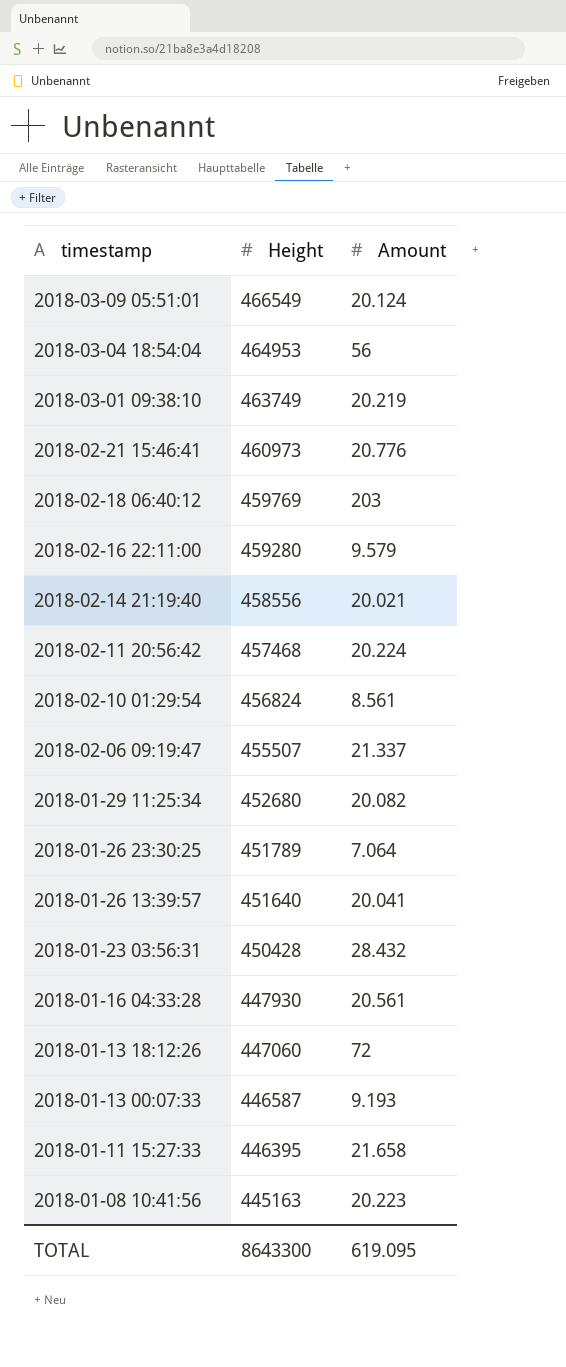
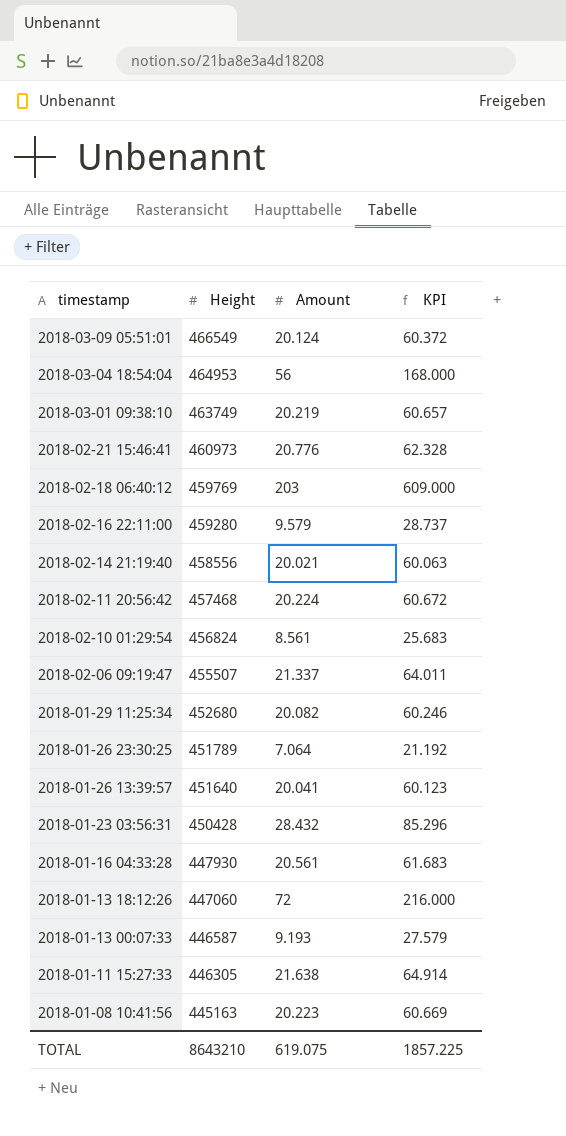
column KPI | formula: none -> [Amount] * 3
2018-01-11 15:27:33 | Height: 446395 -> 446305
2018-01-11 15:27:33 | Amount: 21.658 -> 21.638
TOTAL | Height: 8643300 -> 8643210
TOTAL | Amount: 619.095 -> 619.075

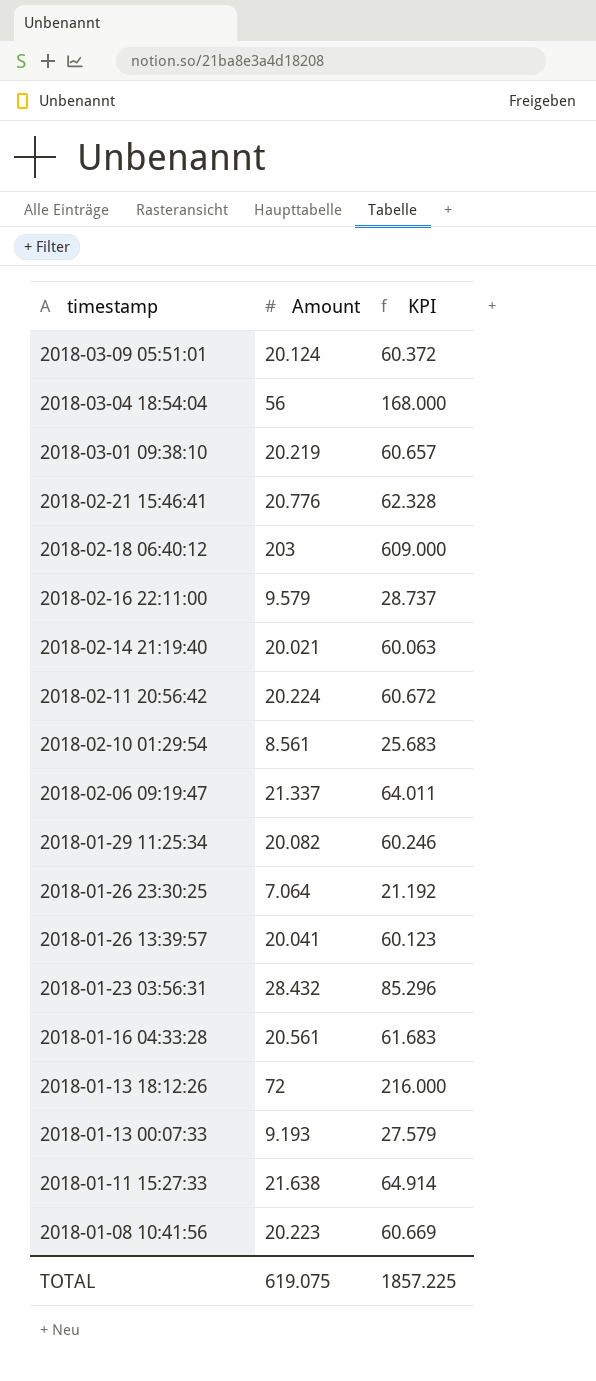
column Height | position: 2 -> none

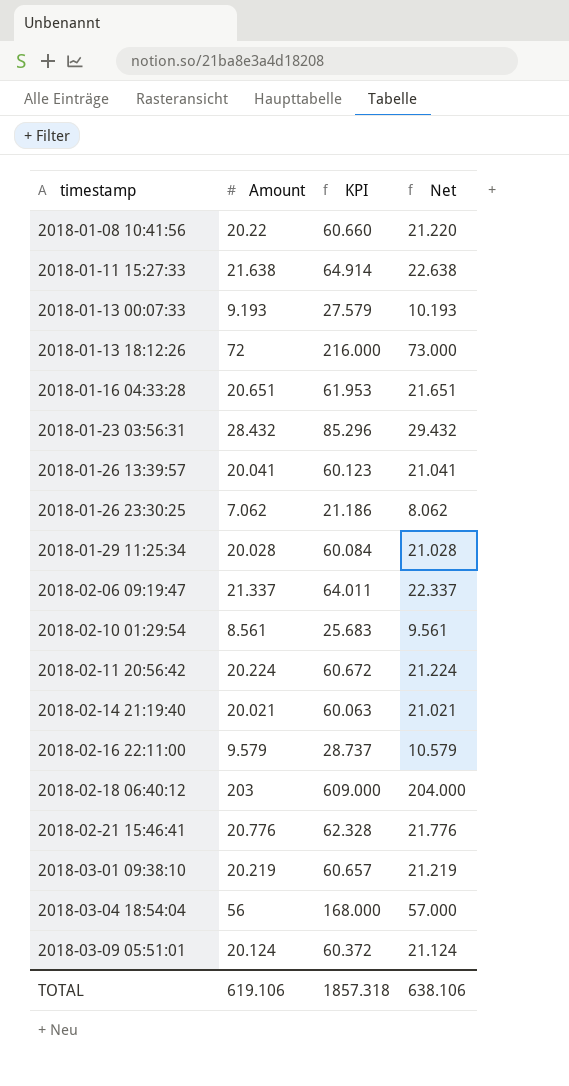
row order: timestamp descending -> timestamp ascending
column Net | formula: none -> [Amount] + 1
2018-01-08 10:41:56 | Amount: 20.223 -> 20.22
2018-01-08 10:41:56 | KPI: 60.669 -> 60.660
2018-01-16 04:33:28 | Amount: 20.561 -> 20.651
2018-01-16 04:33:28 | KPI: 61.683 -> 61.953
2018-01-26 23:30:25 | Amount: 7.064 -> 7.062
2018-01-26 23:30:25 | KPI: 21.192 -> 21.186
2018-01-29 11:25:34 | Amount: 20.082 -> 20.028
2018-01-29 11:25:34 | KPI: 60.246 -> 60.084
TOTAL | Amount: 619.075 -> 619.106
TOTAL | KPI: 1857.225 -> 1857.318

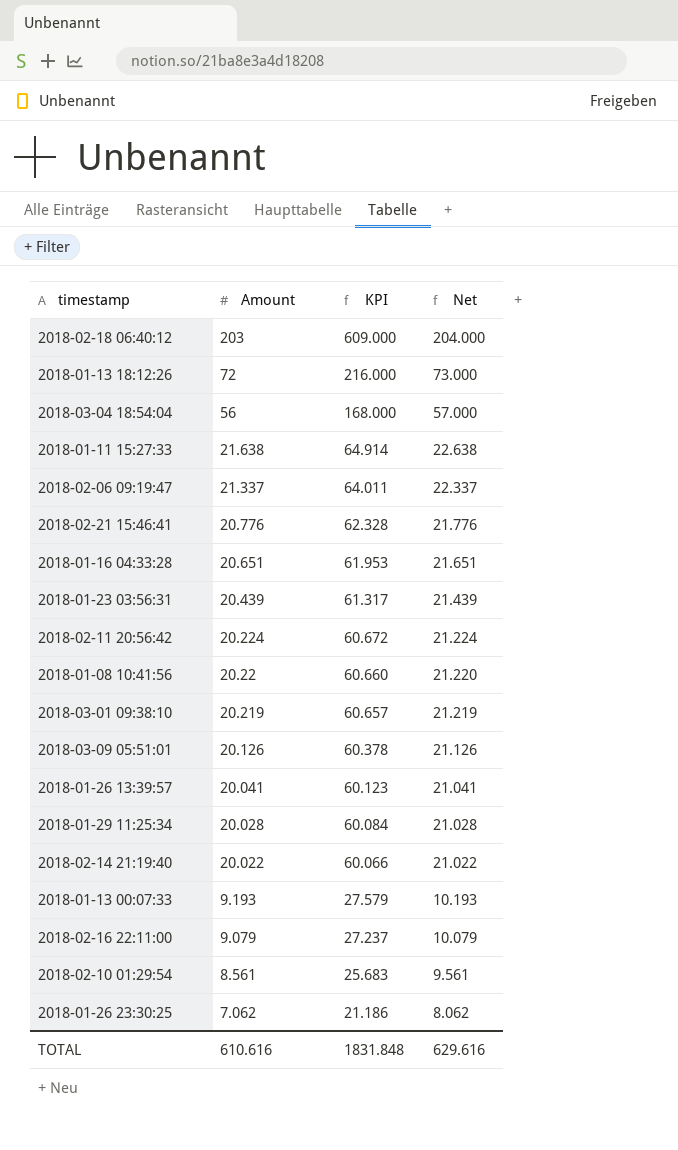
row order: timestamp ascending -> Amount descending
2018-01-23 03:56:31 | Amount: 28.432 -> 20.439
2018-01-23 03:56:31 | KPI: 85.296 -> 61.317
2018-01-23 03:56:31 | Net: 29.432 -> 21.439
2018-03-09 05:51:01 | Amount: 20.124 -> 20.126
2018-03-09 05:51:01 | KPI: 60.372 -> 60.378
2018-03-09 05:51:01 | Net: 21.124 -> 21.126
2018-02-14 21:19:40 | Amount: 20.021 -> 20.022
2018-02-14 21:19:40 | KPI: 60.063 -> 60.066
2018-02-14 21:19:40 | Net: 21.021 -> 21.022
2018-02-16 22:11:00 | Amount: 9.579 -> 9.079
2018-02-16 22:11:00 | KPI: 28.737 -> 27.237
2018-02-16 22:11:00 | Net: 10.579 -> 10.079
TOTAL | Amount: 619.106 -> 610.616
TOTAL | KPI: 1857.318 -> 1831.848
TOTAL | Net: 638.106 -> 629.616

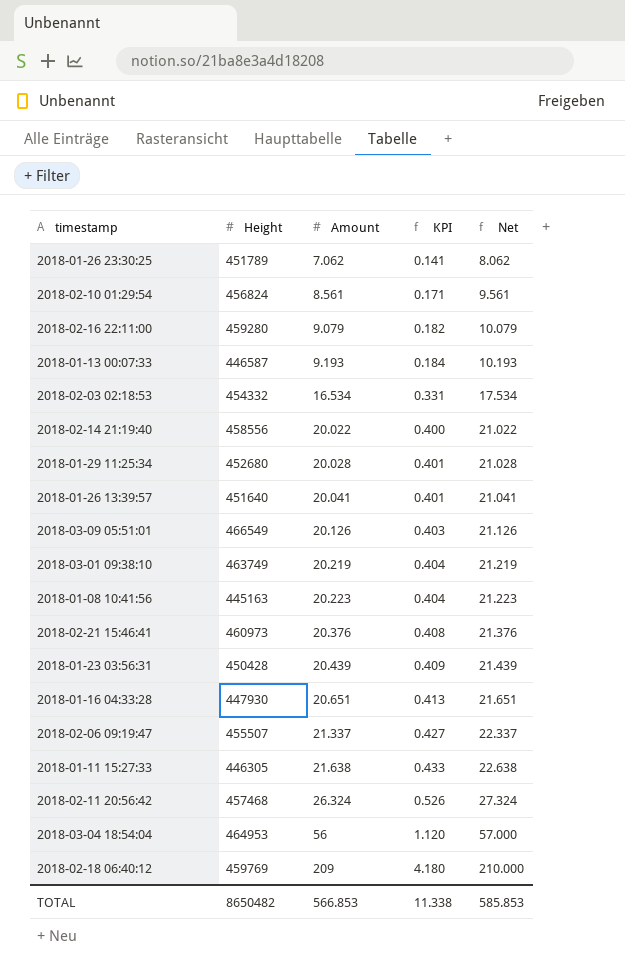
row order: Amount descending -> Amount ascending
column Height | position: none -> 2
column KPI | formula: [Amount] * 3 -> [Amount] * 0.02
row 2018-01-13 18:12:26: 72 | 216.000 | 73.000 -> none
row 2018-02-03 02:18:53: none -> 454332 | 16.534 | 0.331 | 17.534
2018-01-08 10:41:56 | Amount: 20.22 -> 20.223
2018-01-08 10:41:56 | Net: 21.220 -> 21.223
2018-02-21 15:46:41 | Amount: 20.776 -> 20.376
2018-02-21 15:46:41 | Net: 21.776 -> 21.376
2018-02-11 20:56:42 | Amount: 20.224 -> 26.324
2018-02-11 20:56:42 | Net: 21.224 -> 27.324
2018-02-18 06:40:12 | Amount: 203 -> 209
2018-02-18 06:40:12 | Net: 204.000 -> 210.000
TOTAL | Amount: 610.616 -> 566.853
TOTAL | KPI: 1831.848 -> 11.338
TOTAL | Net: 629.616 -> 585.853

